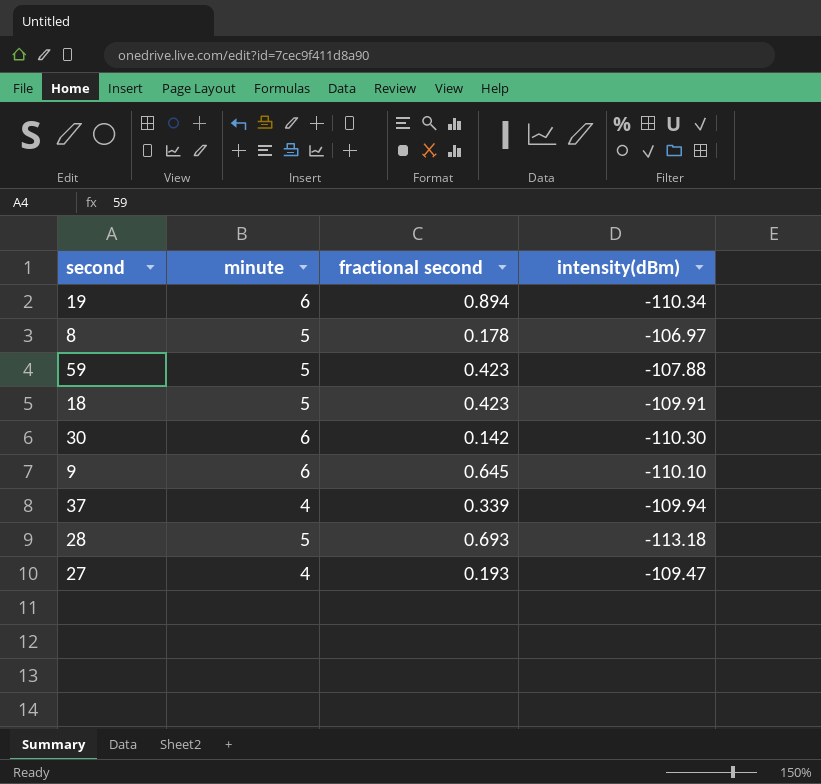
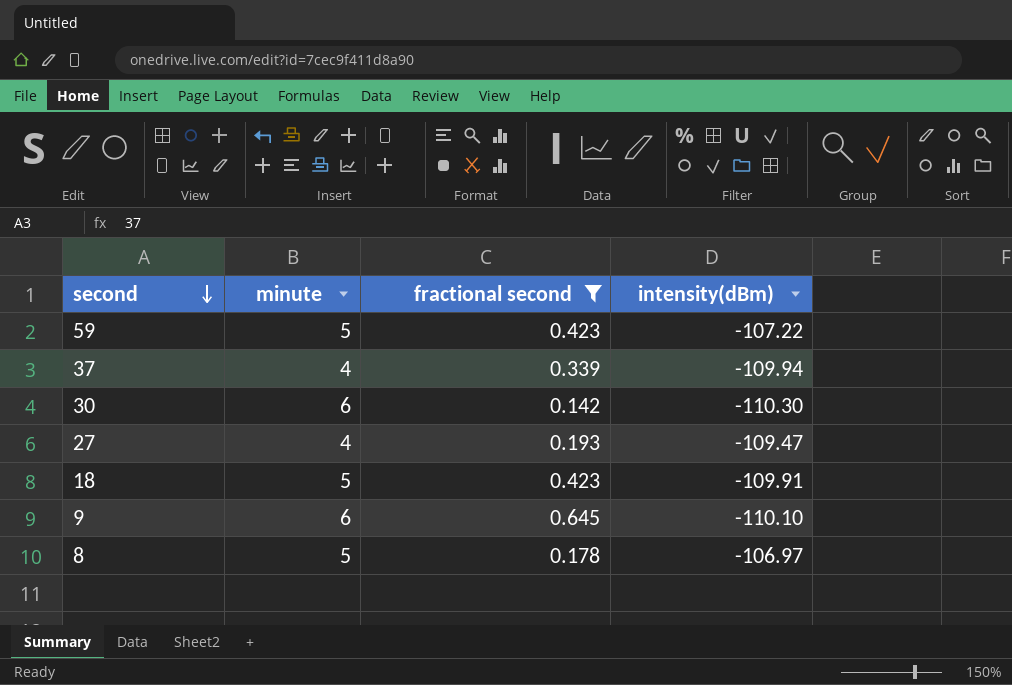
filter: none -> fractional second <= 0.645
row order: none -> second descending
59 | intensity(dBm): -107.88 -> -107.22

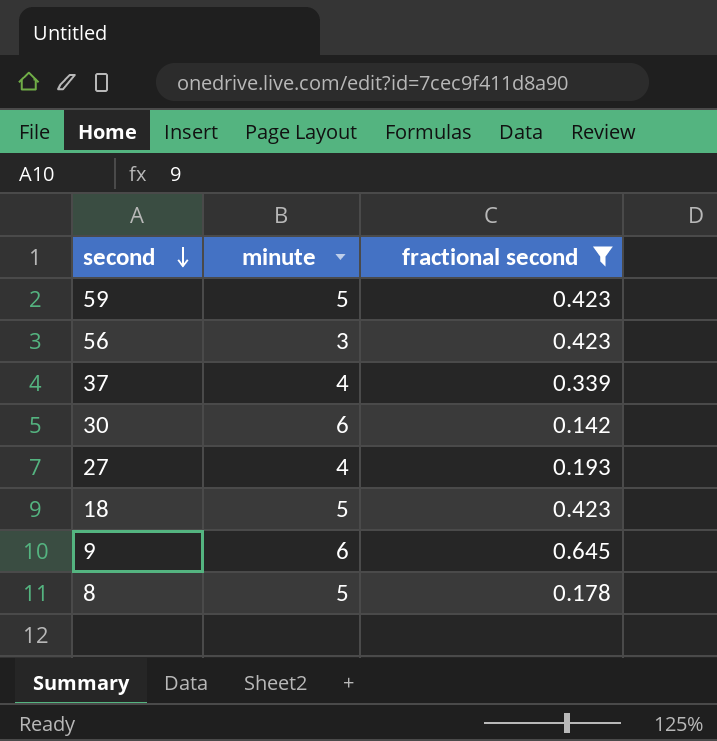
column intensity(dBm) | position: 4 -> none
row 56: none -> 3 | 0.423

